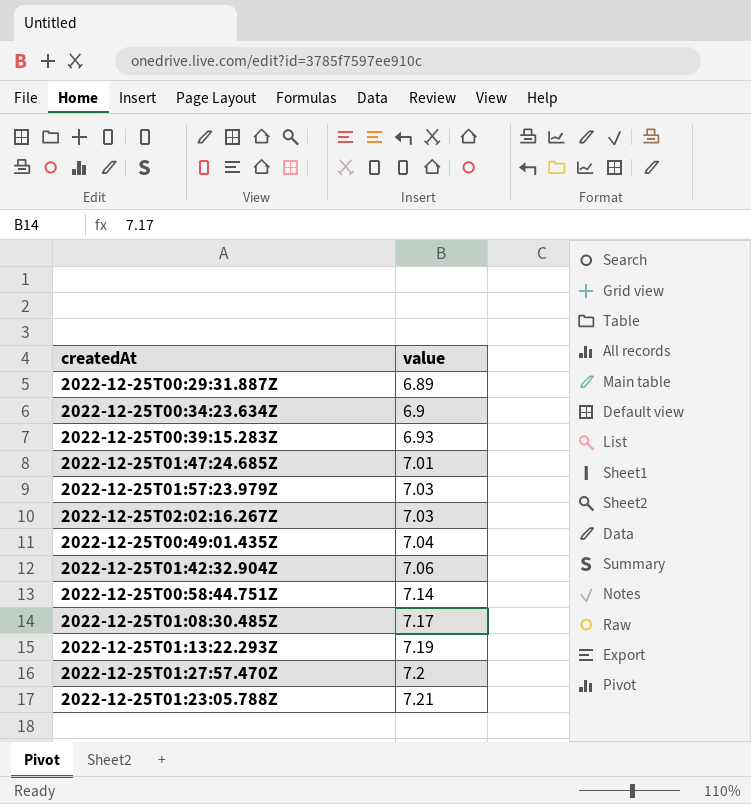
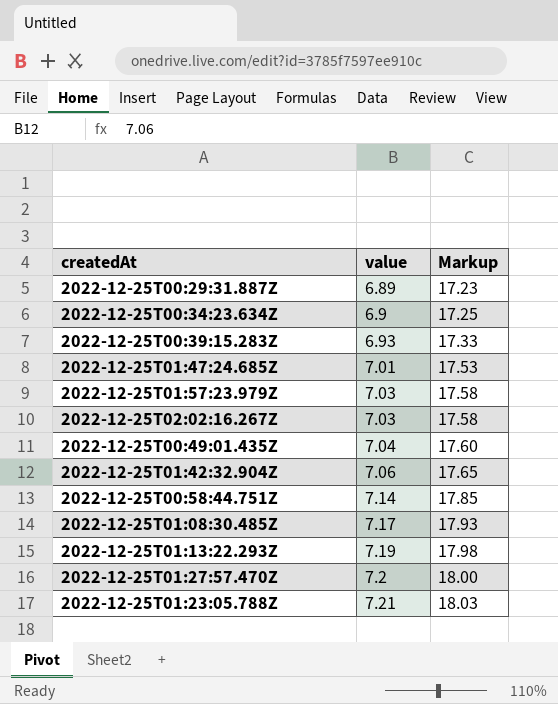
column Markup | formula: none -> [value] * 2.5

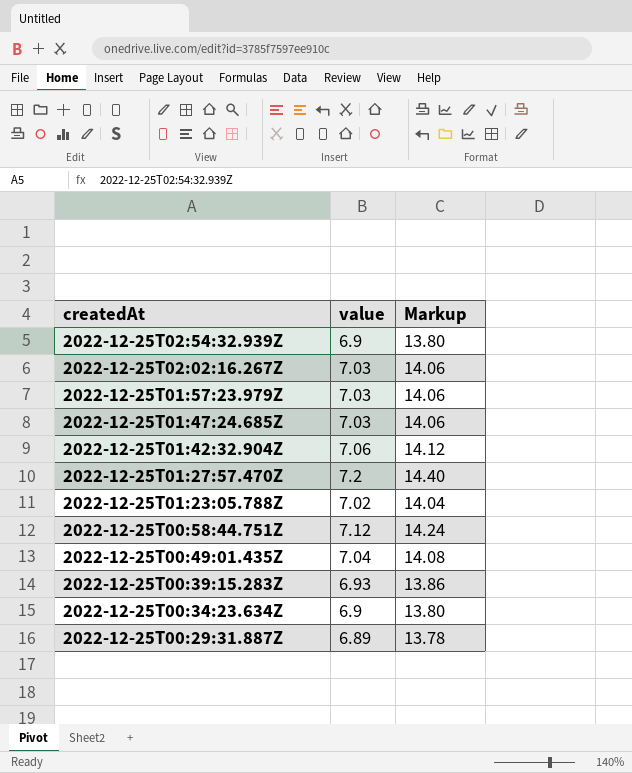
row order: value ascending -> createdAt descending
column Markup | formula: [value] * 2.5 -> [value] * 2
row 2022-12-25T01:08:30.485Z: 7.17 | 17.93 -> none
row 2022-12-25T01:13:22.293Z: 7.19 | 17.98 -> none
row 2022-12-25T02:54:32.939Z: none -> 6.9 | 13.80
2022-12-25T01:47:24.685Z | value: 7.01 -> 7.03
2022-12-25T01:23:05.788Z | value: 7.21 -> 7.02
2022-12-25T00:58:44.751Z | value: 7.14 -> 7.12

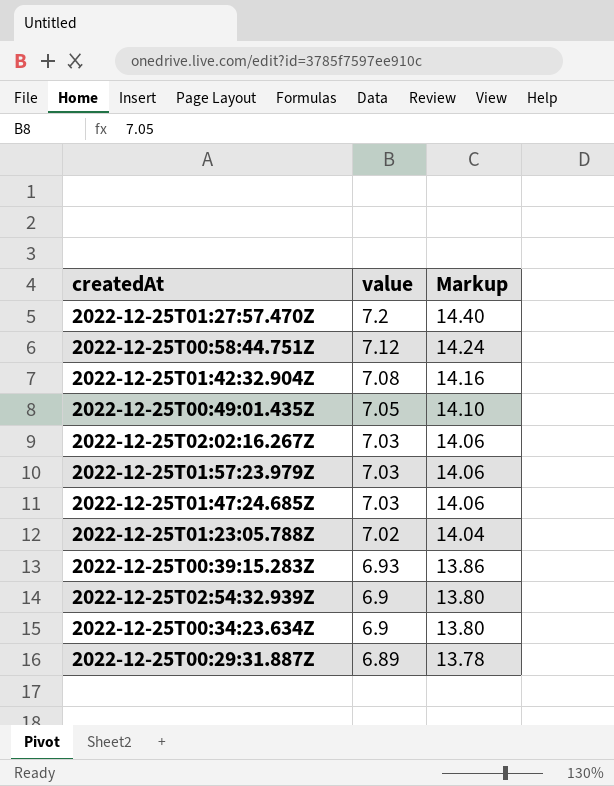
row order: createdAt descending -> value descending
2022-12-25T01:42:32.904Z | value: 7.06 -> 7.08
2022-12-25T01:42:32.904Z | Markup: 14.12 -> 14.16
2022-12-25T00:49:01.435Z | value: 7.04 -> 7.05
2022-12-25T00:49:01.435Z | Markup: 14.08 -> 14.10

